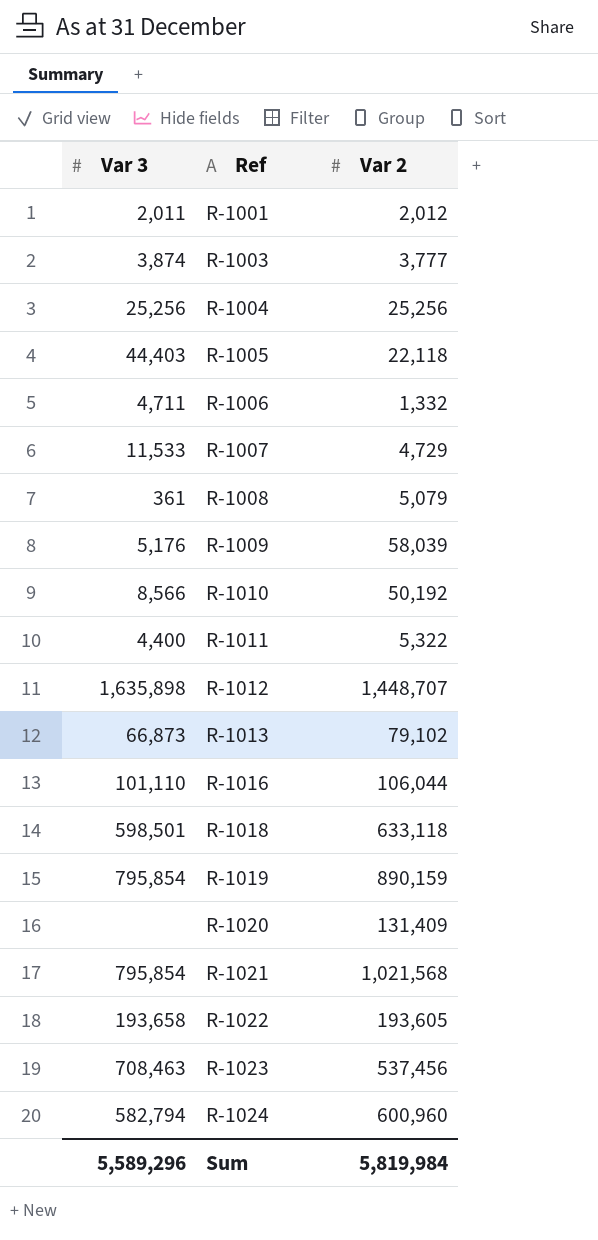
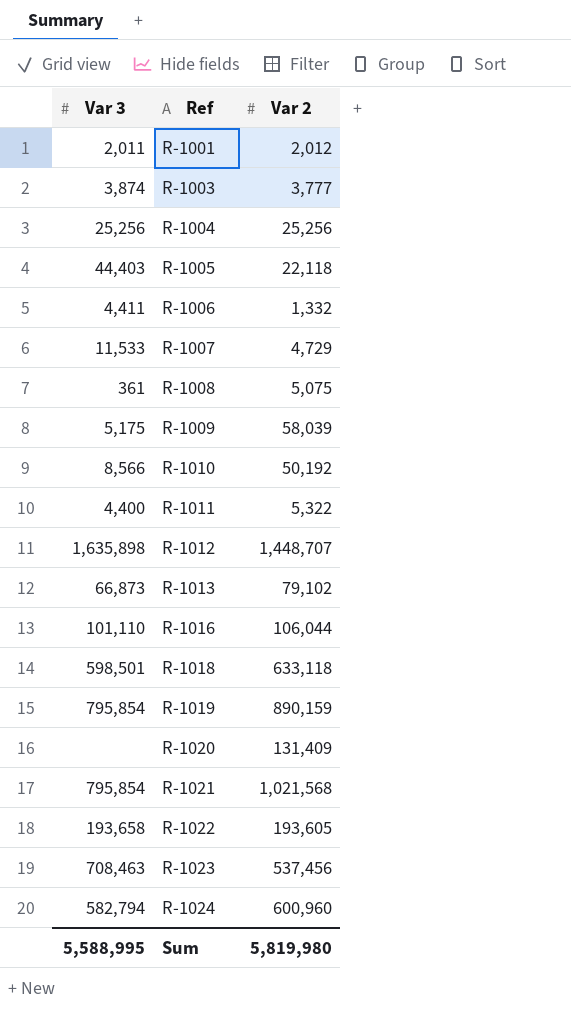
R-1006 | Var 3: 4,711 -> 4,411
R-1008 | Var 2: 5,079 -> 5,075
R-1009 | Var 3: 5,176 -> 5,175
Sum | Var 3: 5,589,296 -> 5,588,995
Sum | Var 2: 5,819,984 -> 5,819,980

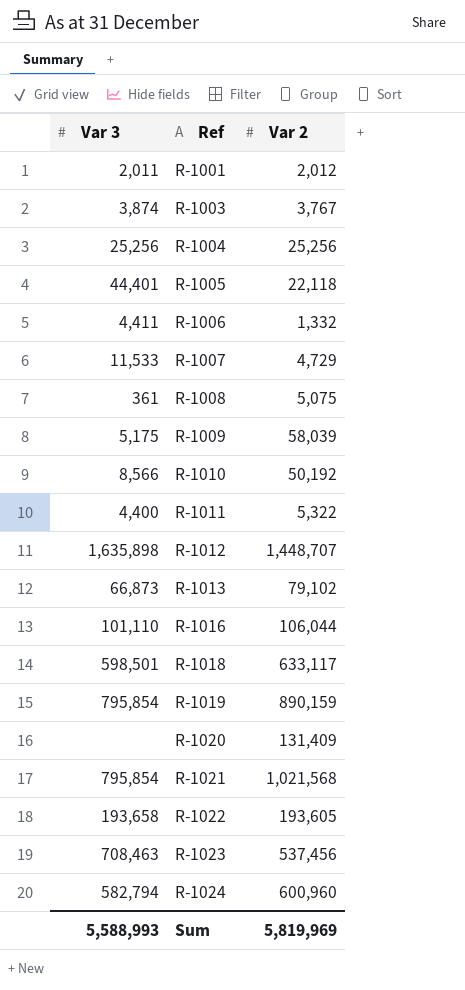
R-1003 | Var 2: 3,777 -> 3,767
R-1005 | Var 3: 44,403 -> 44,401
R-1018 | Var 2: 633,118 -> 633,117
Sum | Var 3: 5,588,995 -> 5,588,993
Sum | Var 2: 5,819,980 -> 5,819,969

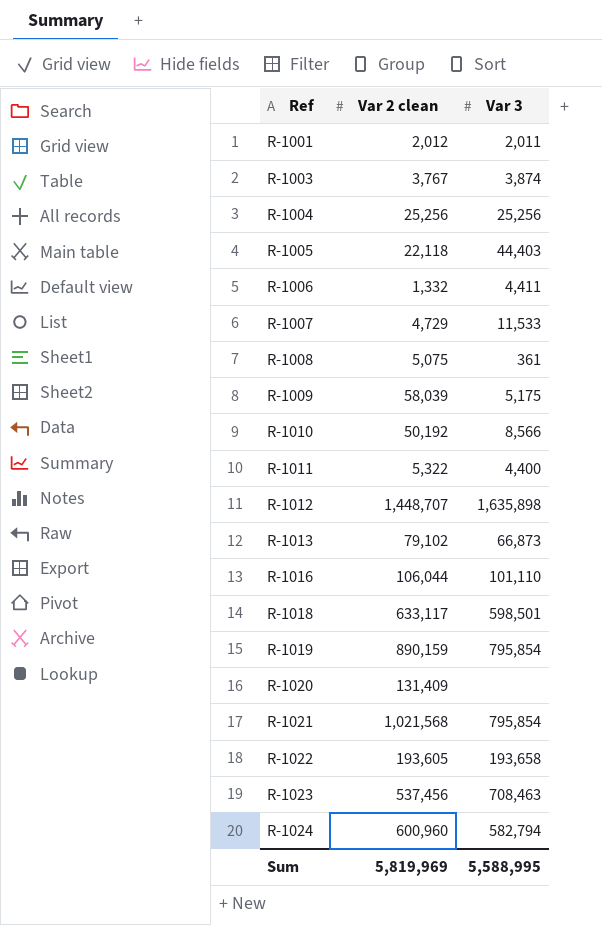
column name: Var 2 -> Var 2 clean
column Var 3 | position: 1 -> 3
R-1005 | Var 3: 44,401 -> 44,403
Sum | Var 3: 5,588,993 -> 5,588,995

